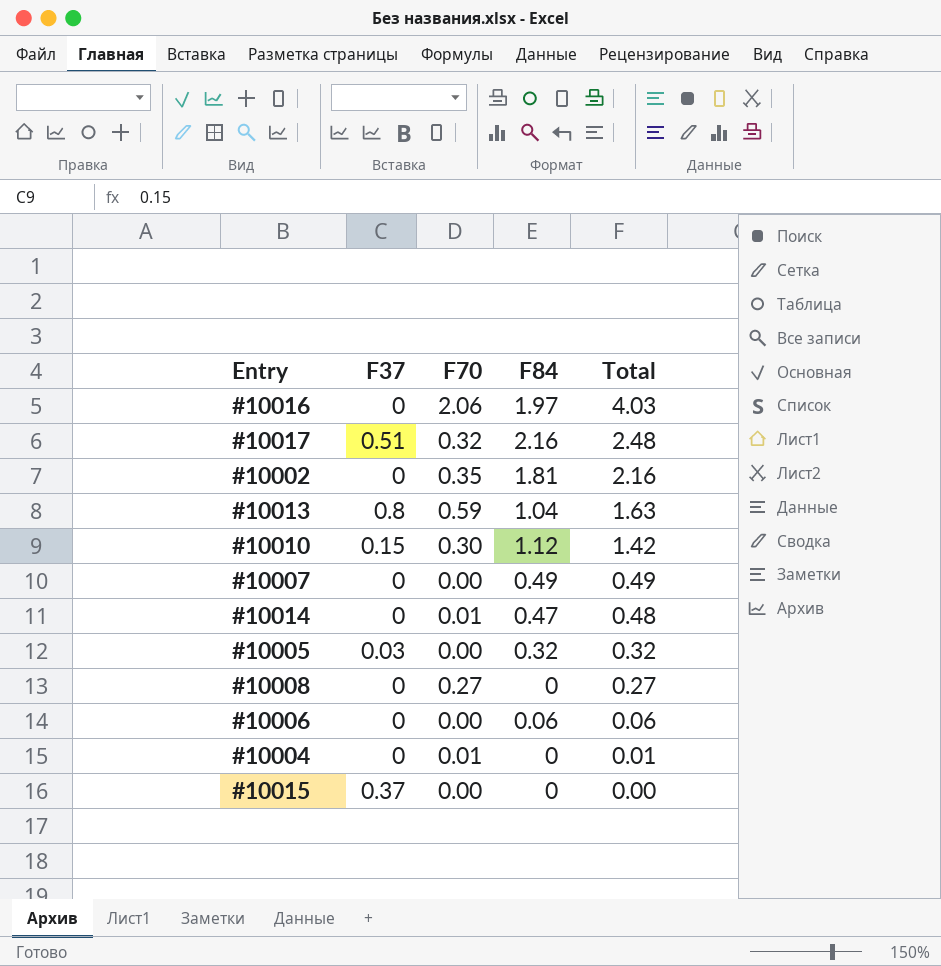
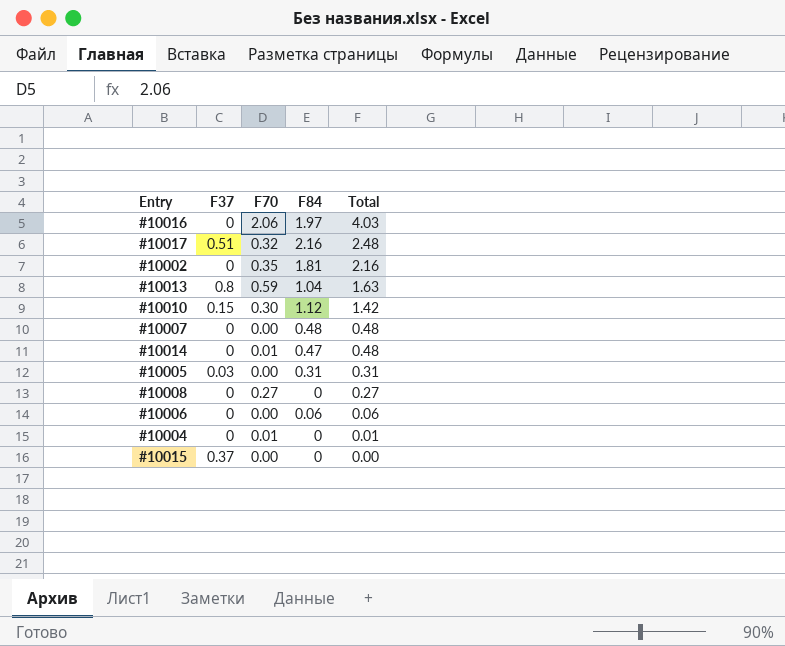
#10007 | F84: 0.49 -> 0.48
#10007 | Total: 0.49 -> 0.48
#10005 | F84: 0.32 -> 0.31
#10005 | Total: 0.32 -> 0.31

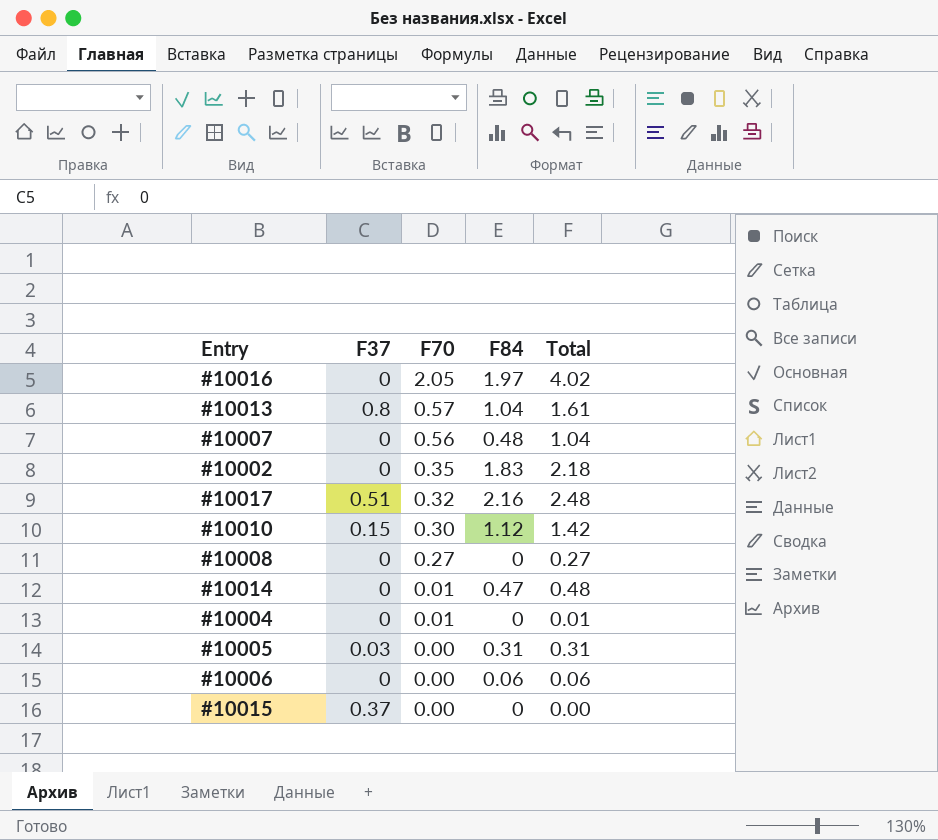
row order: Total descending -> F70 descending
#10016 | F70: 2.06 -> 2.05
#10016 | Total: 4.03 -> 4.02
#10013 | F70: 0.59 -> 0.57
#10013 | Total: 1.63 -> 1.61
#10007 | F70: 0.00 -> 0.56
#10007 | Total: 0.48 -> 1.04
#10002 | F84: 1.81 -> 1.83
#10002 | Total: 2.16 -> 2.18

